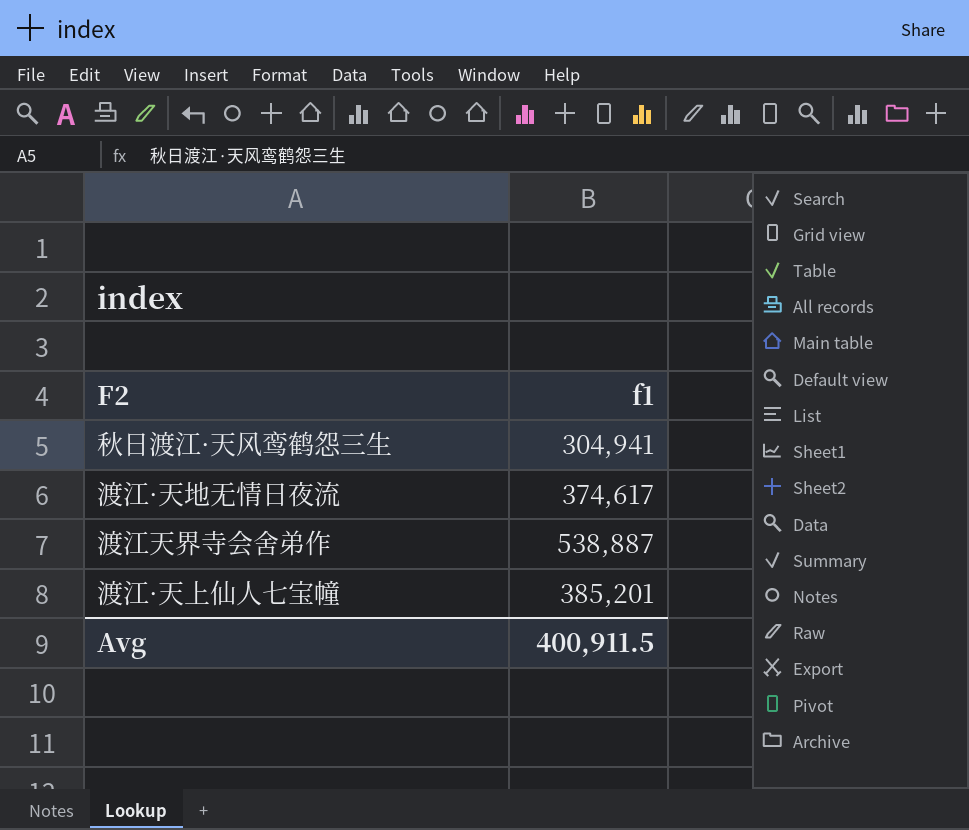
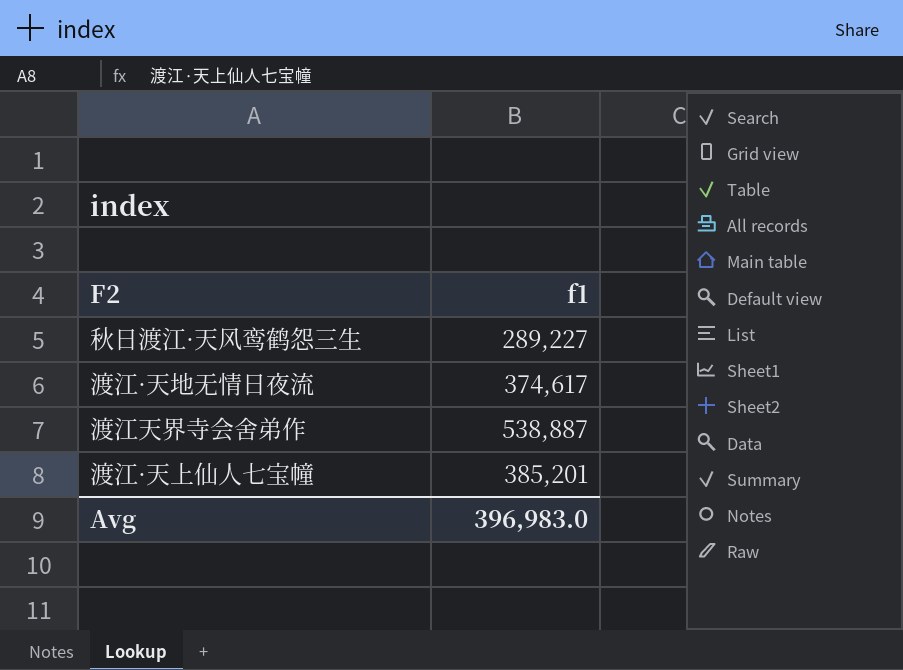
秋日渡江·天风鸾鹤怨三生 | f1: 304,941 -> 289,227
Avg | f1: 400,911.5 -> 396,983.0

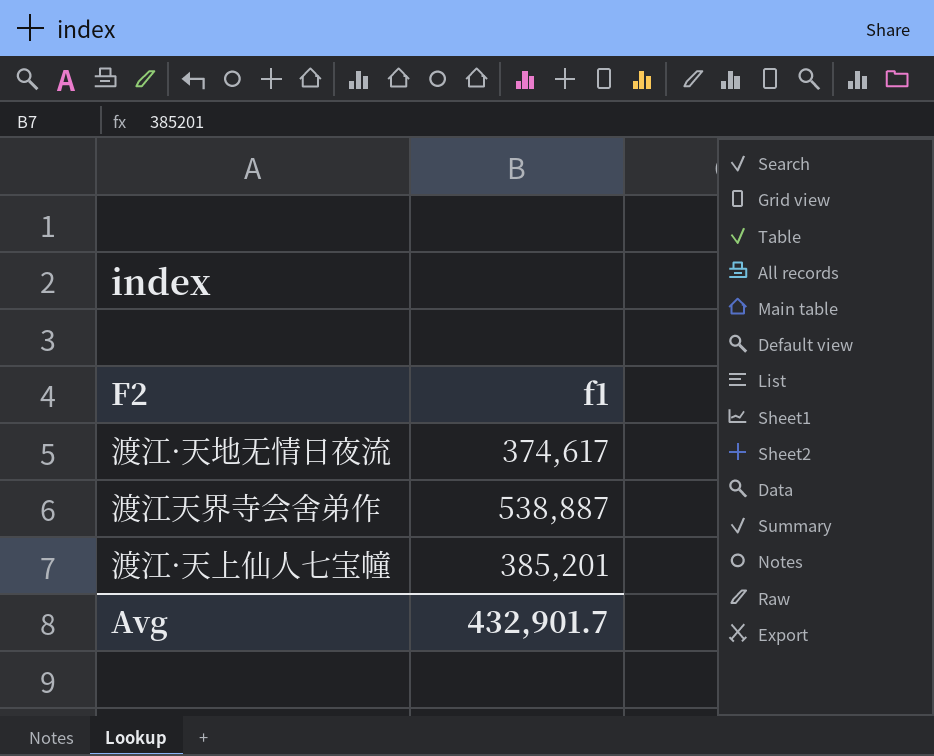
row 秋日渡江·天风鸾鹤怨三生: 289,227 -> none
Avg | f1: 396,983.0 -> 432,901.7

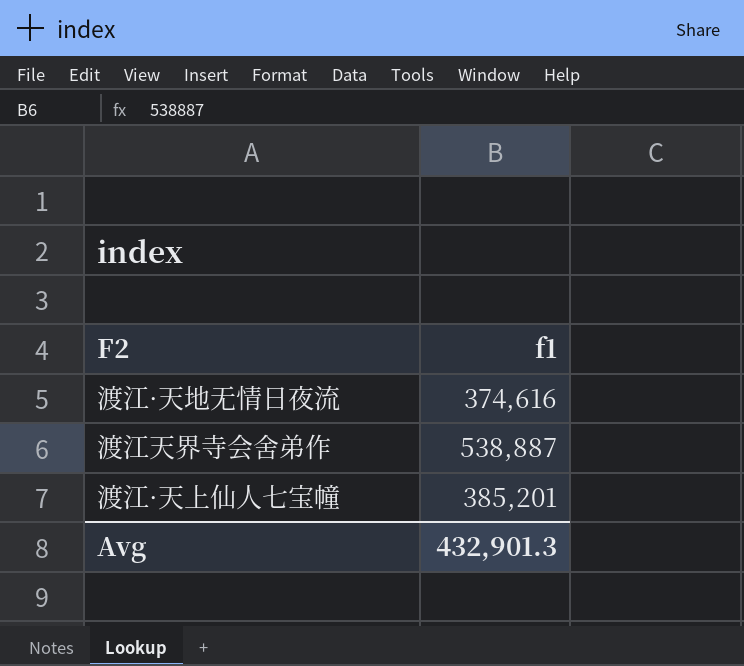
渡江·天地无情日夜流 | f1: 374,617 -> 374,616
Avg | f1: 432,901.7 -> 432,901.3

